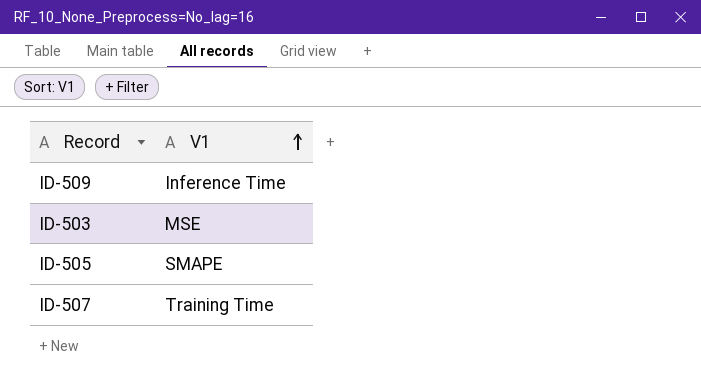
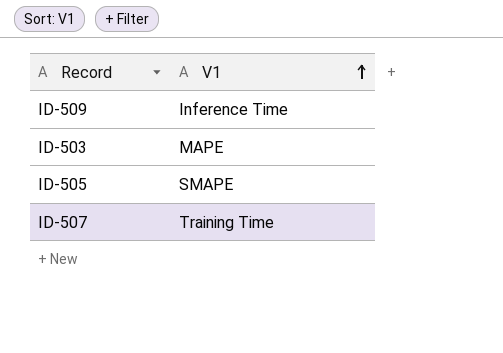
ID-503 | V1: MSE -> MAPE

